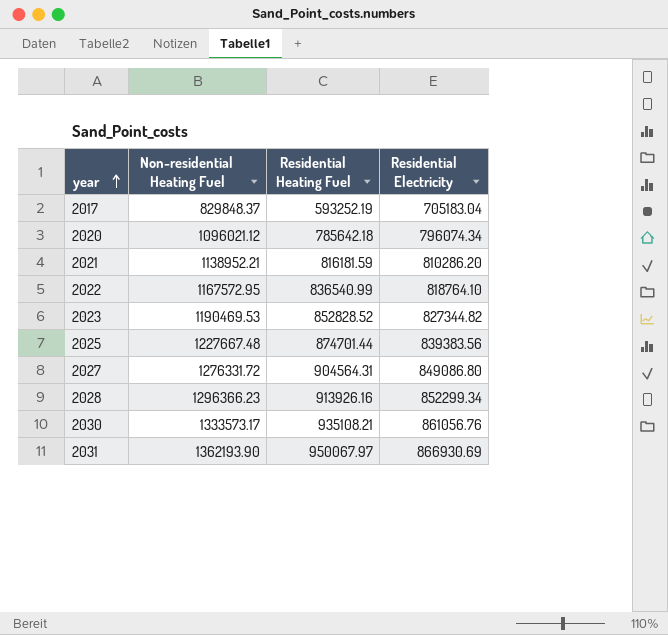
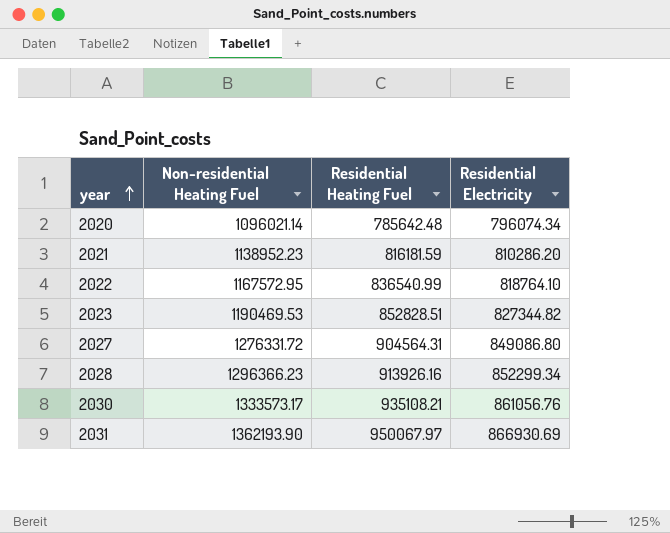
row 2017: 829848.37 | 593252.19 | 705183.04 -> none
row 2025: 1227667.48 | 874701.44 | 839383.56 -> none
2020 | Non-residential Heating Fuel: 1096021.12 -> 1096021.14
2020 | Residential Heating Fuel: 785642.18 -> 785642.48
2021 | Non-residential Heating Fuel: 1138952.21 -> 1138952.23
2023 | Residential Heating Fuel: 852828.52 -> 852828.51

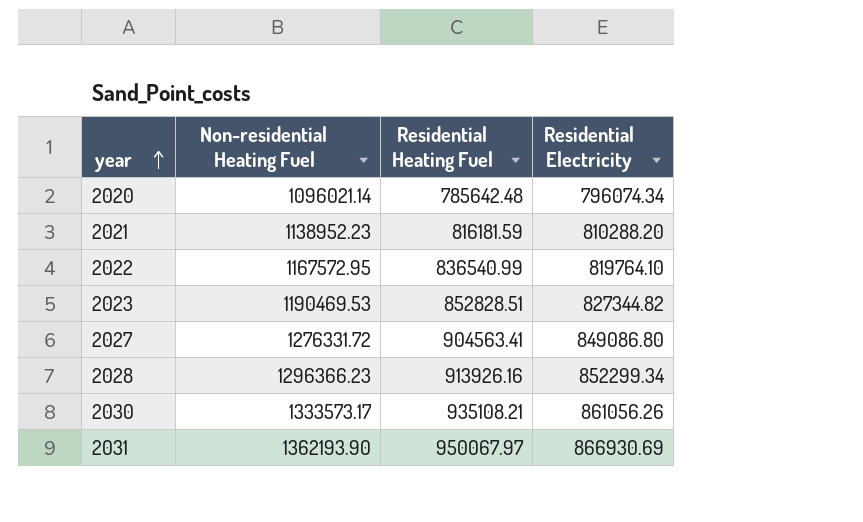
2021 | Residential Electricity: 810286.20 -> 810288.20
2022 | Residential Electricity: 818764.10 -> 819764.10
2027 | Residential Heating Fuel: 904564.31 -> 904563.41
2030 | Residential Electricity: 861056.76 -> 861056.26

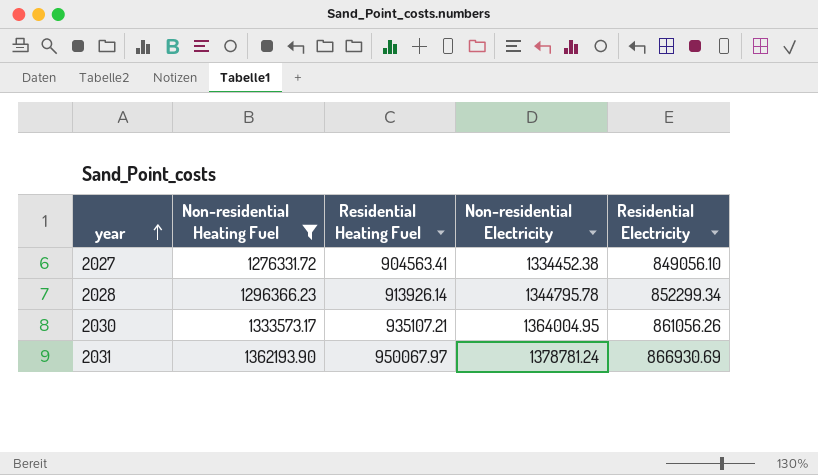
filter: none -> Non-residential Heating Fuel >= 1276331.72
column Non-residential Electricity | position: none -> 4
2027 | Residential Electricity: 849086.80 -> 849056.10
2028 | Residential Heating Fuel: 913926.16 -> 913926.14
2030 | Residential Heating Fuel: 935108.21 -> 935107.21

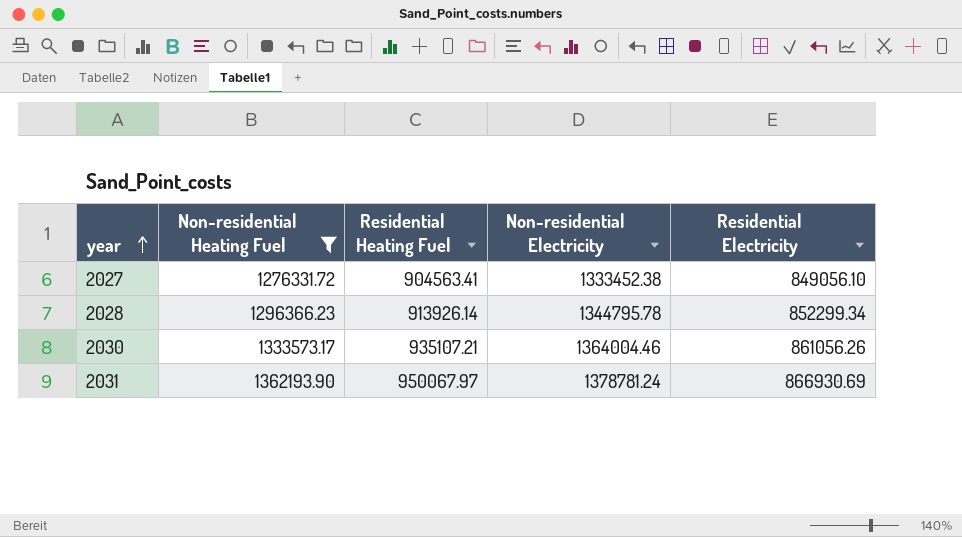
2027 | Non-residential Electricity: 1334452.38 -> 1333452.38
2030 | Non-residential Electricity: 1364004.95 -> 1364004.46

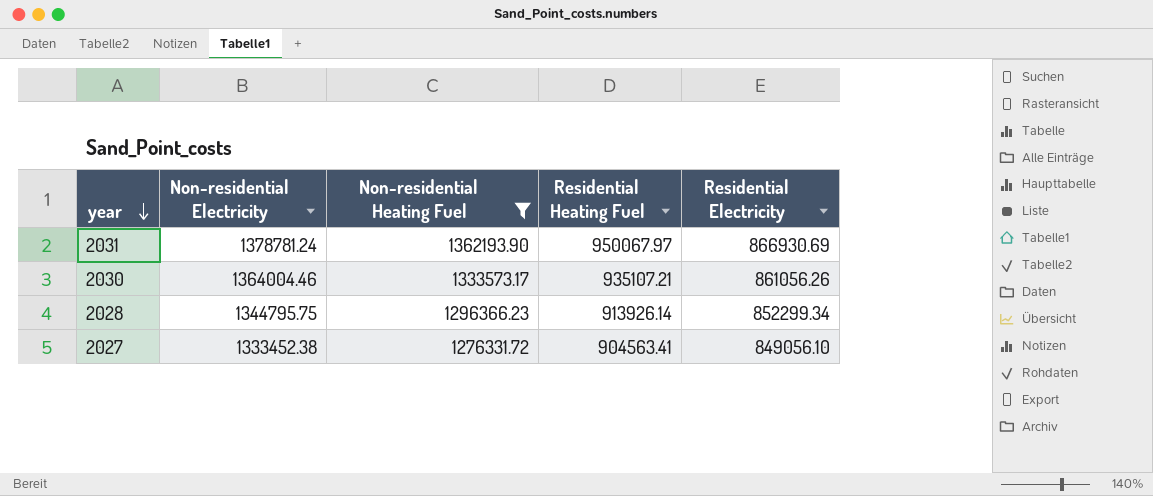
row order: year ascending -> year descending
column Non-residential Electricity | position: 4 -> 2
2028 | Non-residential Electricity: 1344795.78 -> 1344795.75

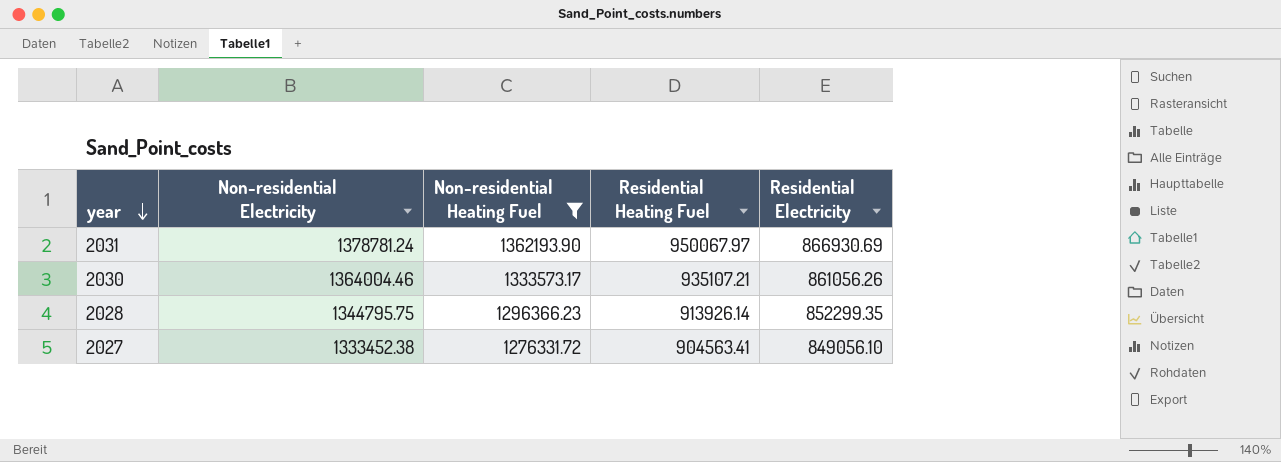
2028 | Residential Electricity: 852299.34 -> 852299.35

